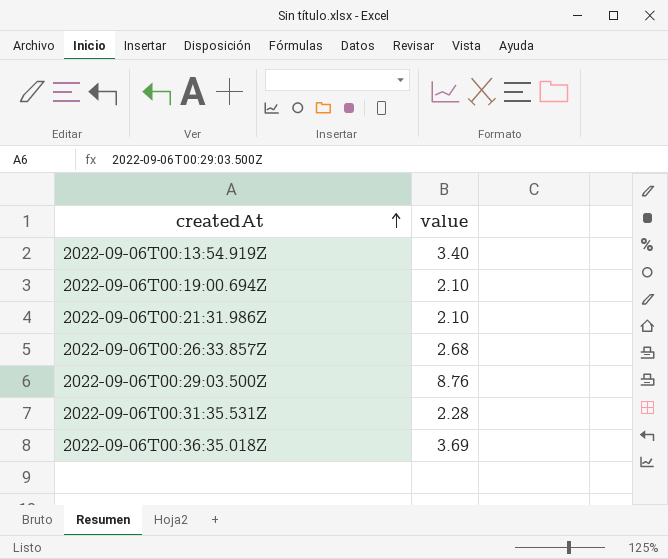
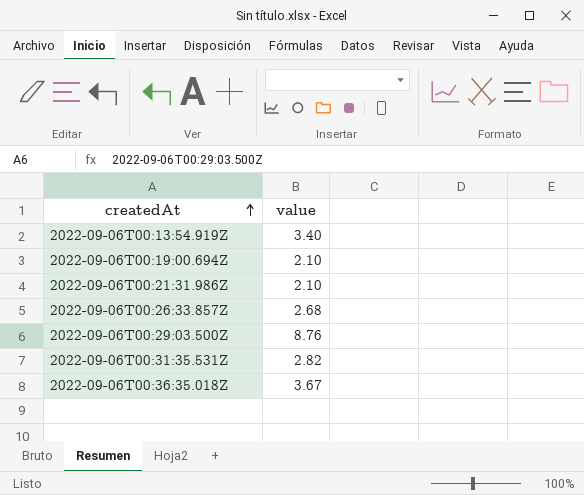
2022-09-06T00:31:35.531Z | value: 2.28 -> 2.82
2022-09-06T00:36:35.018Z | value: 3.69 -> 3.67

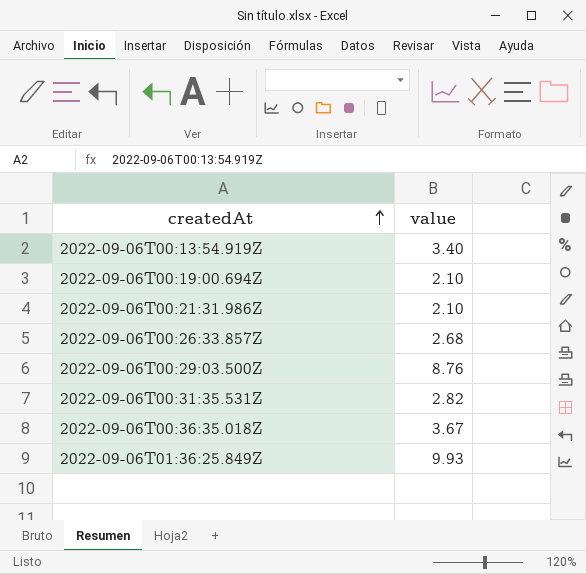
row 2022-09-06T01:36:25.849Z: none -> 9.93

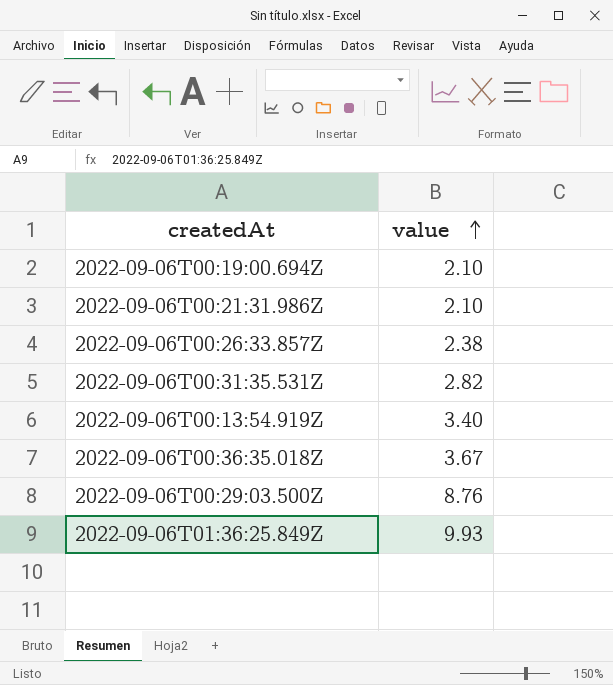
row order: createdAt ascending -> value ascending
2022-09-06T00:26:33.857Z | value: 2.68 -> 2.38

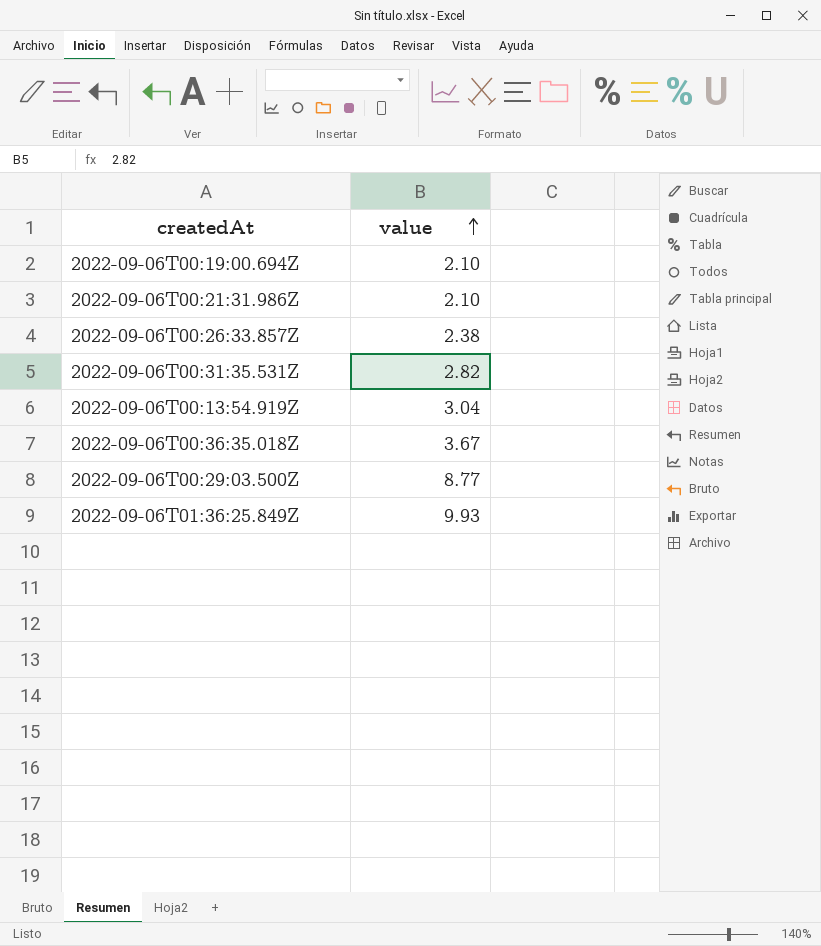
2022-09-06T00:13:54.919Z | value: 3.40 -> 3.04
2022-09-06T00:29:03.500Z | value: 8.76 -> 8.77

